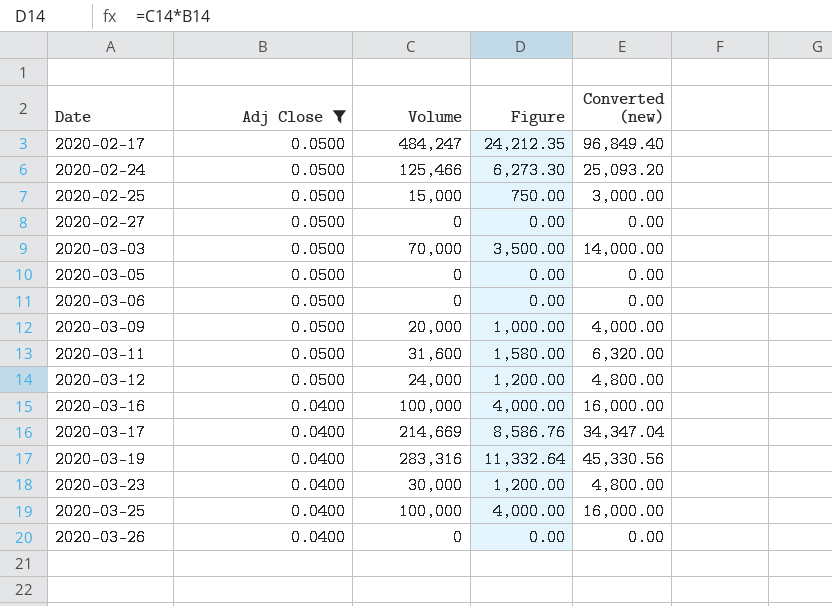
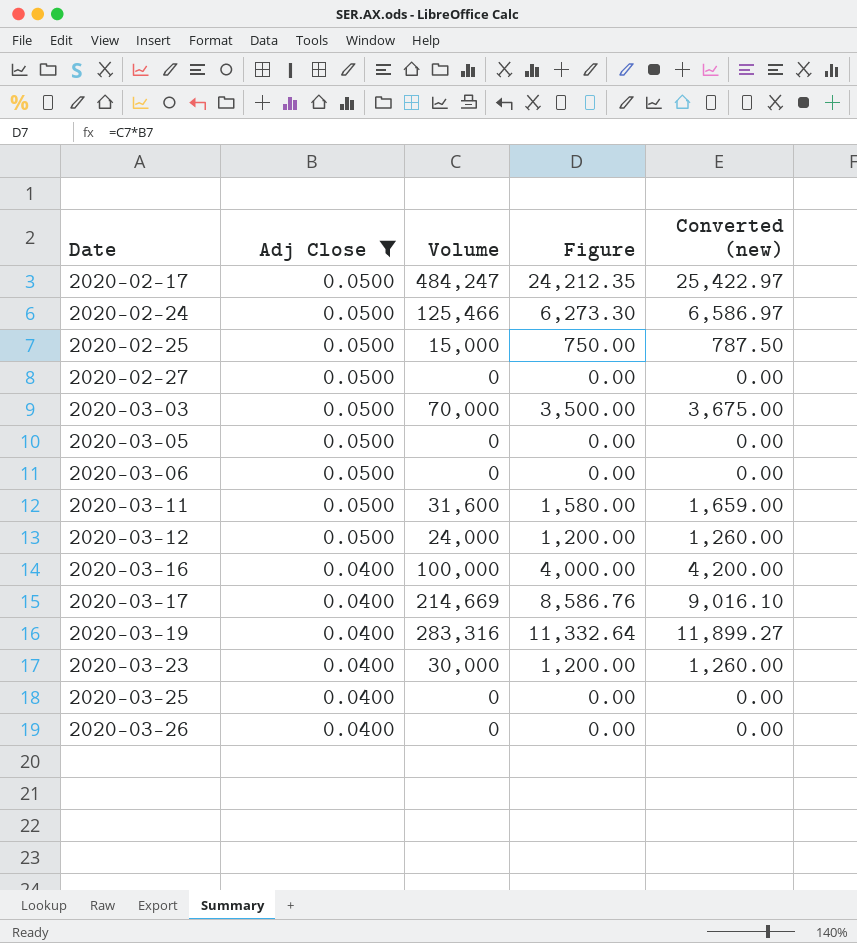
column Converted (new) | formula: [Figure] * 4 -> [Figure] * 1.05
row 2020-03-09: 0.0500 | 20,000 | 1,000.00 | 4,000.00 -> none
2020-03-25 | Volume: 100,000 -> 0
2020-03-25 | Figure: 4,000.00 -> 0.00

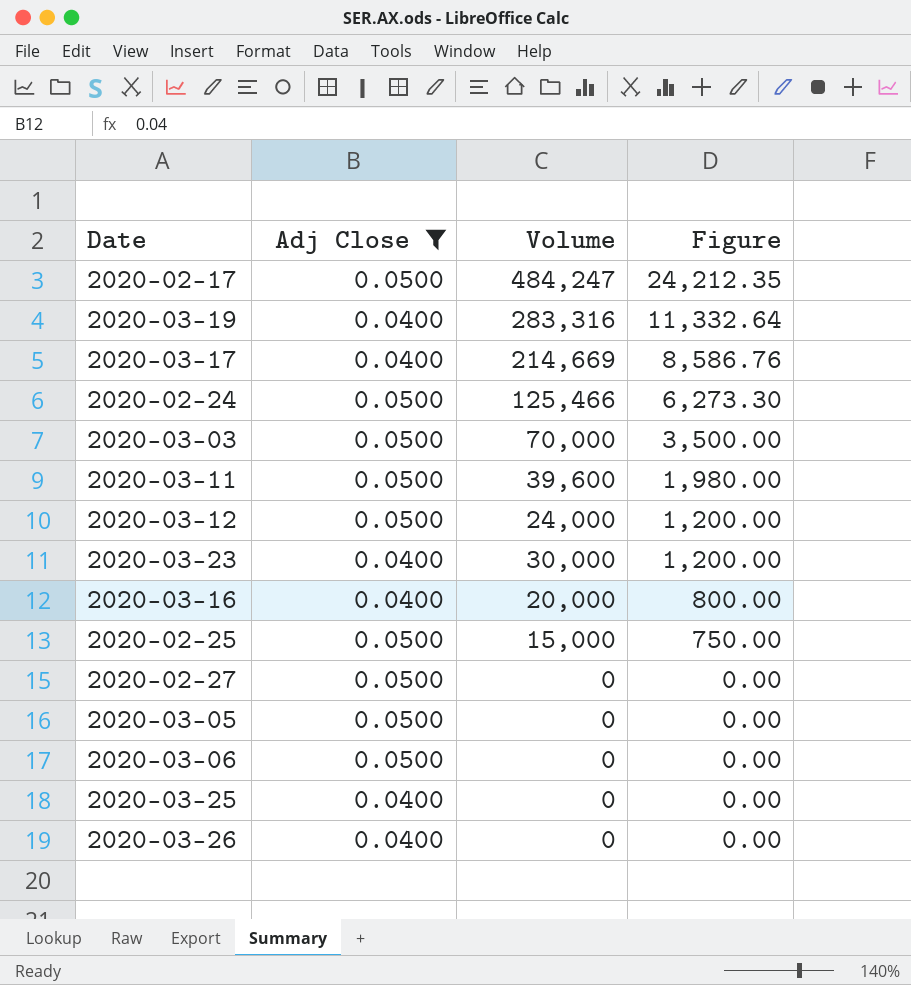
row order: Date ascending -> Figure descending
column Converted (new) | formula: [Figure] * 1.05 -> none
2020-03-11 | Volume: 31,600 -> 39,600
2020-03-11 | Figure: 1,580.00 -> 1,980.00
2020-03-16 | Volume: 100,000 -> 20,000
2020-03-16 | Figure: 4,000.00 -> 800.00

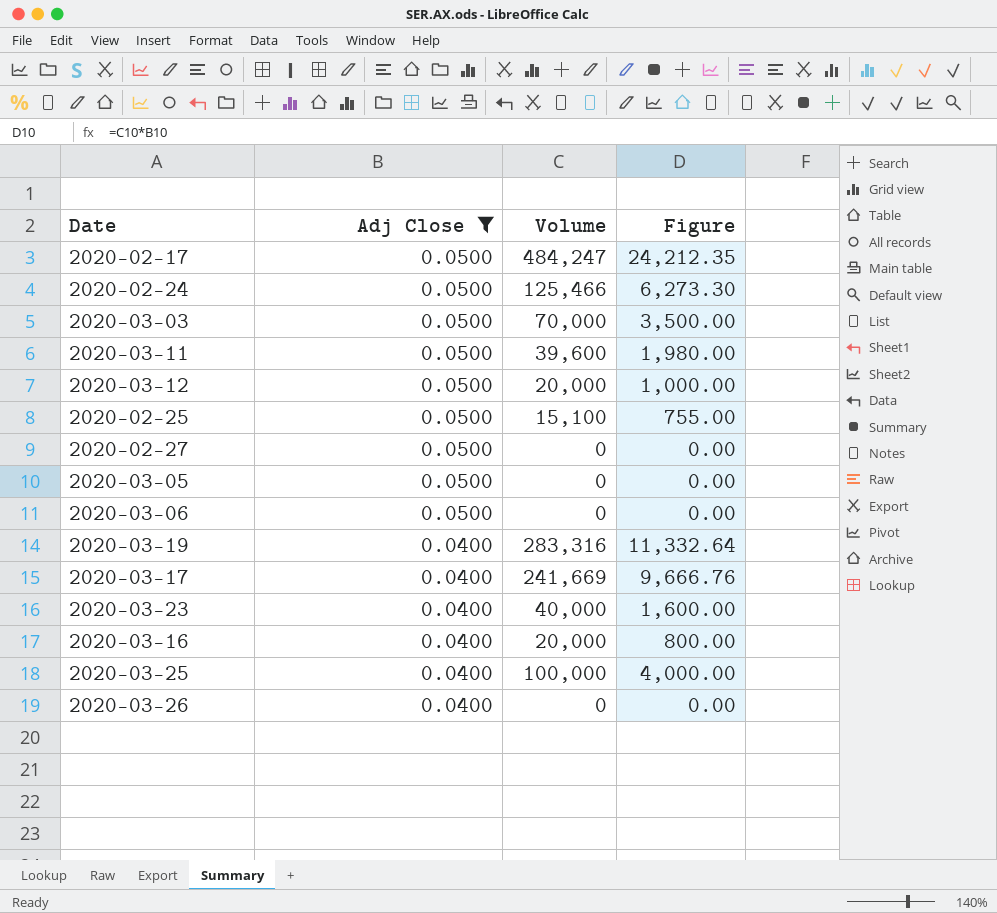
row order: Figure descending -> Adj Close descending
2020-03-12 | Volume: 24,000 -> 20,000
2020-03-12 | Figure: 1,200.00 -> 1,000.00
2020-02-25 | Volume: 15,000 -> 15,100
2020-02-25 | Figure: 750.00 -> 755.00
2020-03-17 | Volume: 214,669 -> 241,669
2020-03-17 | Figure: 8,586.76 -> 9,666.76
2020-03-23 | Volume: 30,000 -> 40,000
2020-03-23 | Figure: 1,200.00 -> 1,600.00
2020-03-25 | Volume: 0 -> 100,000
2020-03-25 | Figure: 0.00 -> 4,000.00

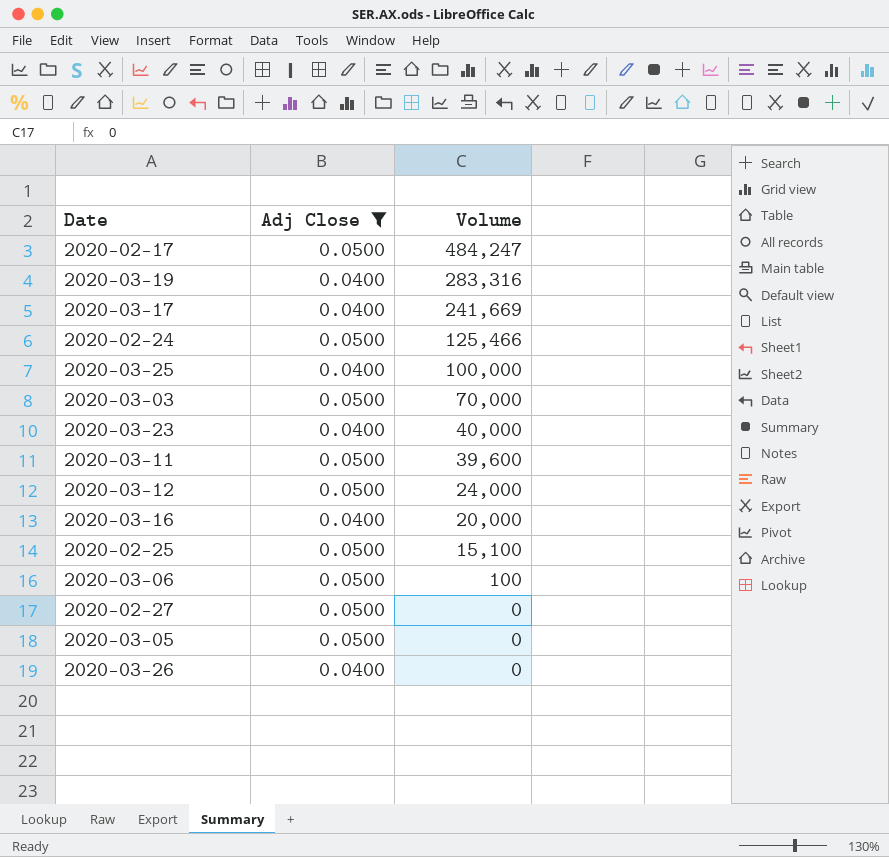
row order: Adj Close descending -> Volume descending
column Figure | formula: [Adj Close] * [Volume] -> none
2020-03-12 | Volume: 20,000 -> 24,000
2020-03-06 | Volume: 0 -> 100

